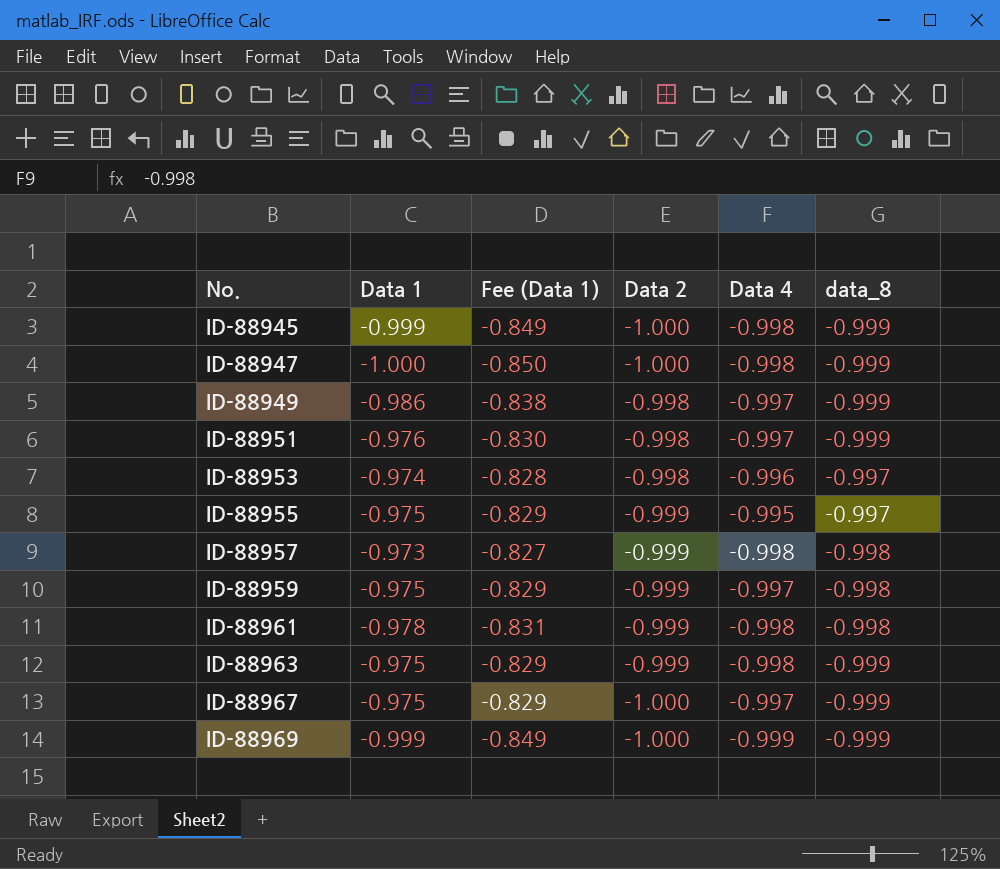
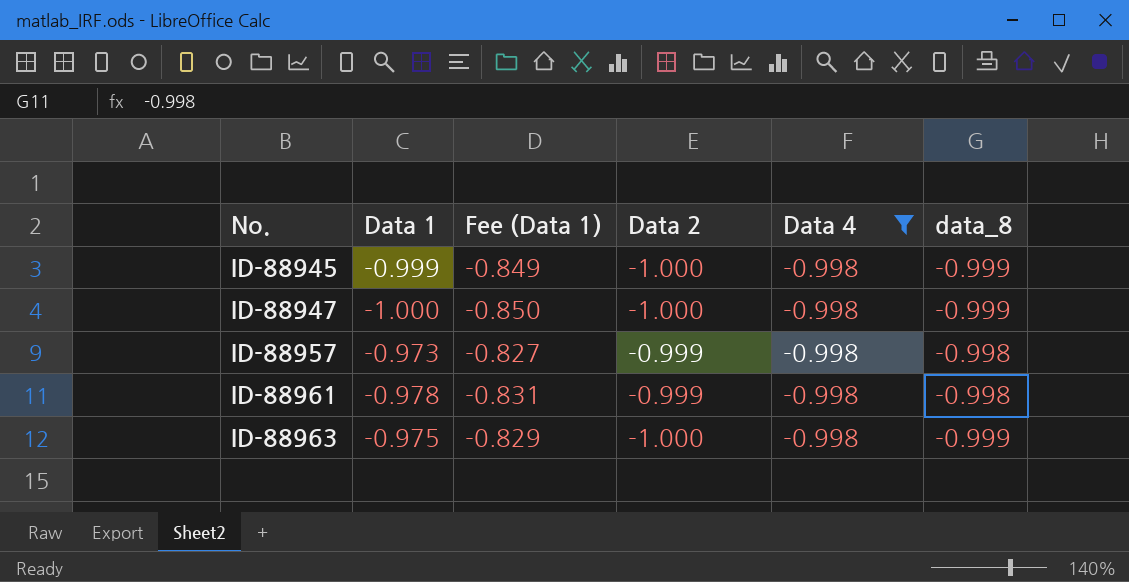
filter: none -> Data 4 = -0.998
ID-88963 | Data 2: -0.999 -> -1.000

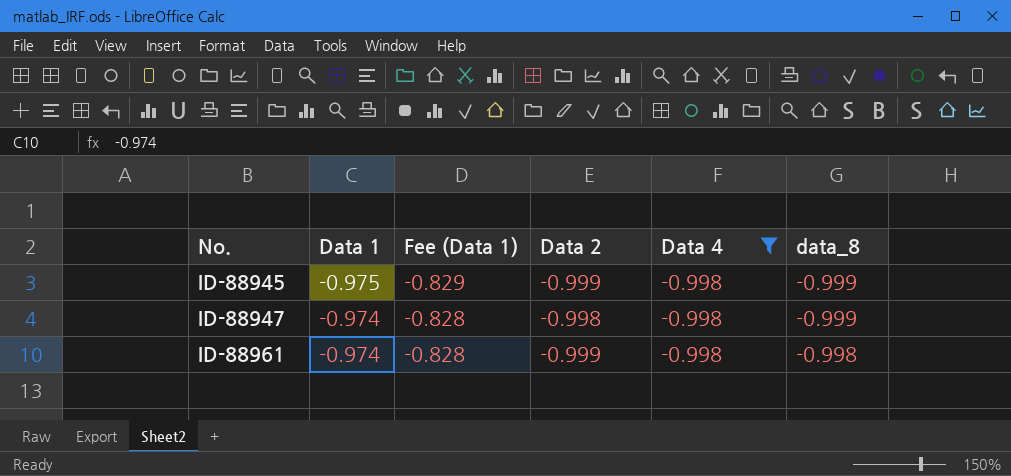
row ID-88957: -0.973 | -0.827 | -0.999 | -0.998 | -0.998 -> none
row ID-88963: -0.975 | -0.829 | -1.000 | -0.998 | -0.999 -> none
ID-88945 | Data 1: -0.999 -> -0.975
ID-88945 | Fee (Data 1): -0.849 -> -0.829
ID-88945 | Data 2: -1.000 -> -0.999
ID-88947 | Data 1: -1.000 -> -0.974
ID-88947 | Fee (Data 1): -0.850 -> -0.828
ID-88947 | Data 2: -1.000 -> -0.998
ID-88961 | Data 1: -0.978 -> -0.974
ID-88961 | Fee (Data 1): -0.831 -> -0.828

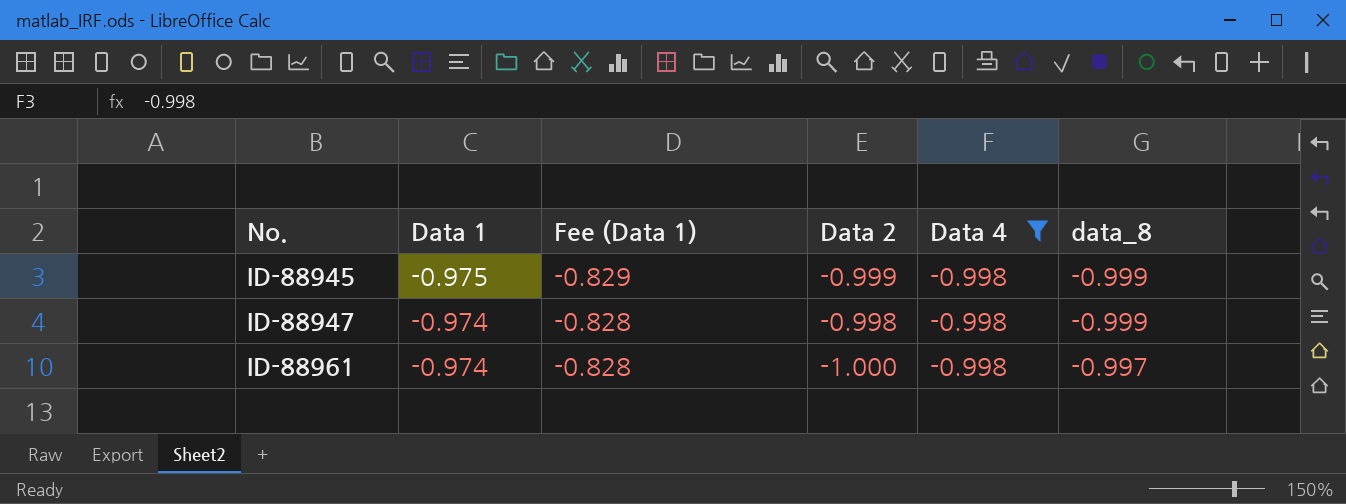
ID-88961 | Data 2: -0.999 -> -1.000
ID-88961 | data_8: -0.998 -> -0.997

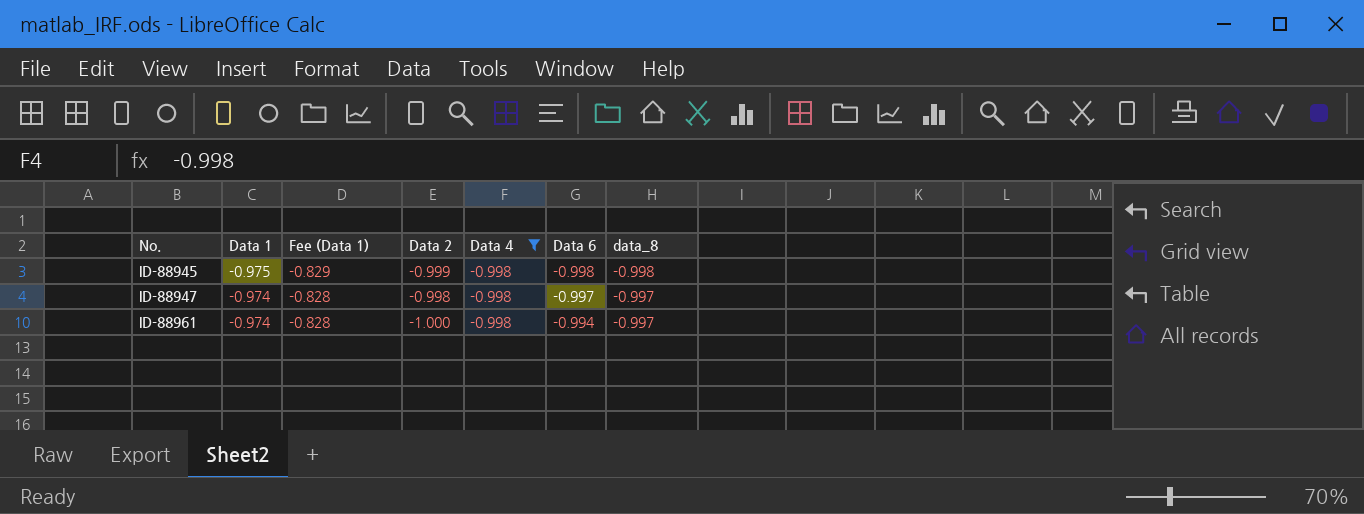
column Data 6 | position: none -> 6
ID-88945 | data_8: -0.999 -> -0.998
ID-88947 | data_8: -0.999 -> -0.997

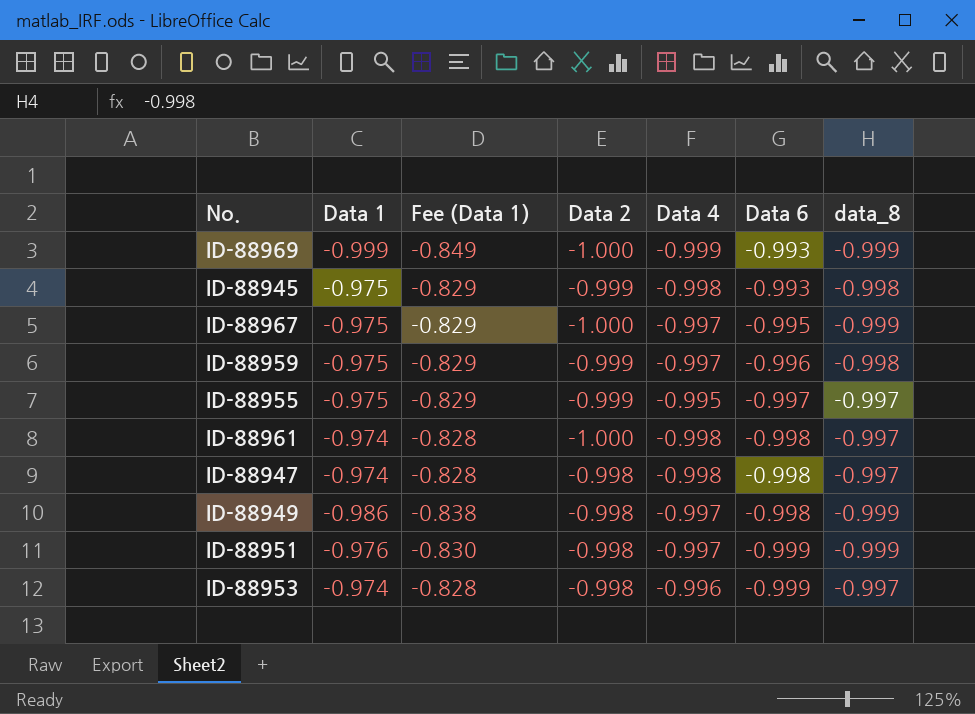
filter: Data 4 = -0.998 -> none
row order: No. ascending -> Data 6 descending
ID-88945 | Data 6: -0.998 -> -0.993
ID-88961 | Data 6: -0.994 -> -0.998
ID-88947 | Data 6: -0.997 -> -0.998

